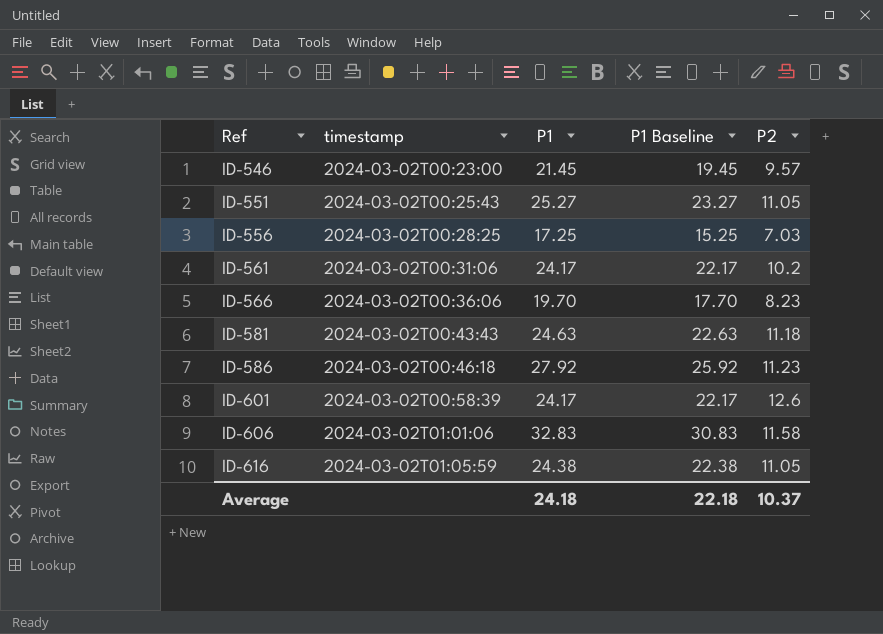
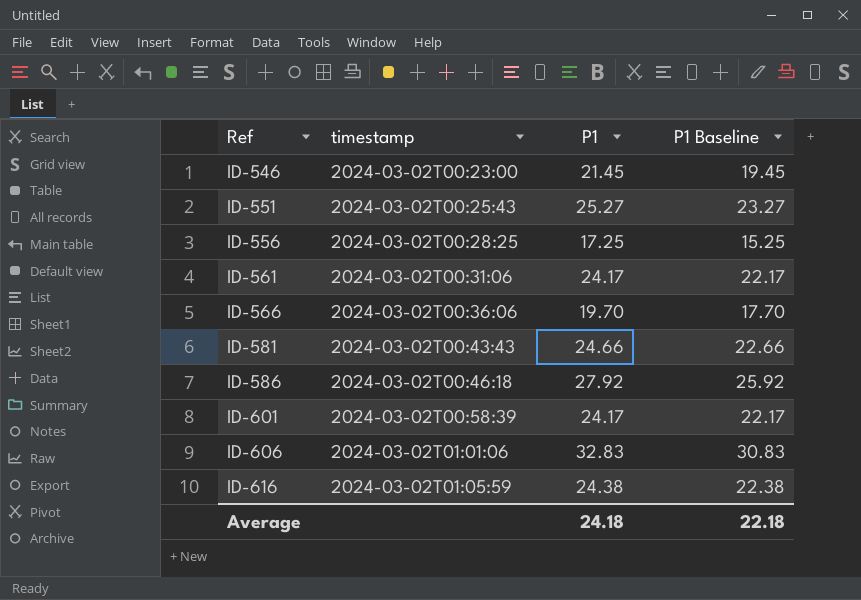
column P2 | position: 5 -> none
ID-581 | P1: 24.63 -> 24.66
ID-581 | P1 Baseline: 22.63 -> 22.66

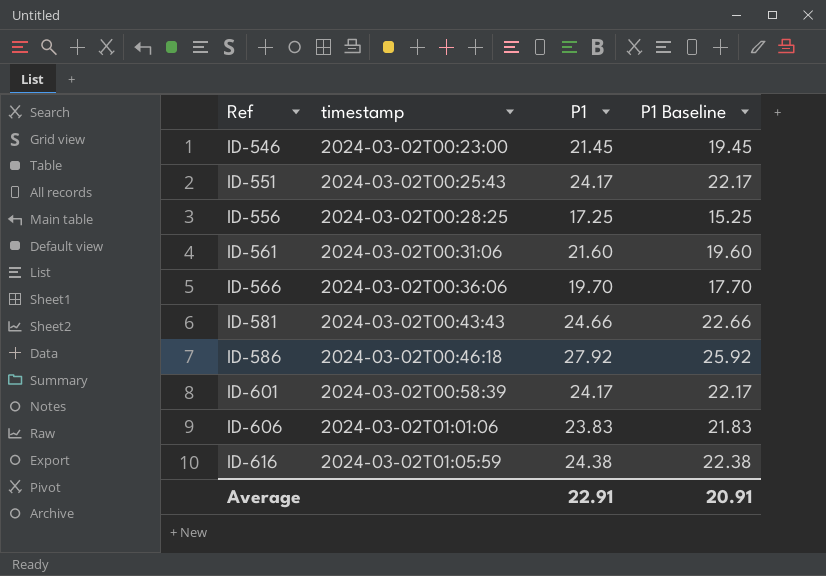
ID-551 | P1: 25.27 -> 24.17
ID-551 | P1 Baseline: 23.27 -> 22.17
ID-561 | P1: 24.17 -> 21.60
ID-561 | P1 Baseline: 22.17 -> 19.60
ID-606 | P1: 32.83 -> 23.83
ID-606 | P1 Baseline: 30.83 -> 21.83
Average | P1: 24.18 -> 22.91
Average | P1 Baseline: 22.18 -> 20.91

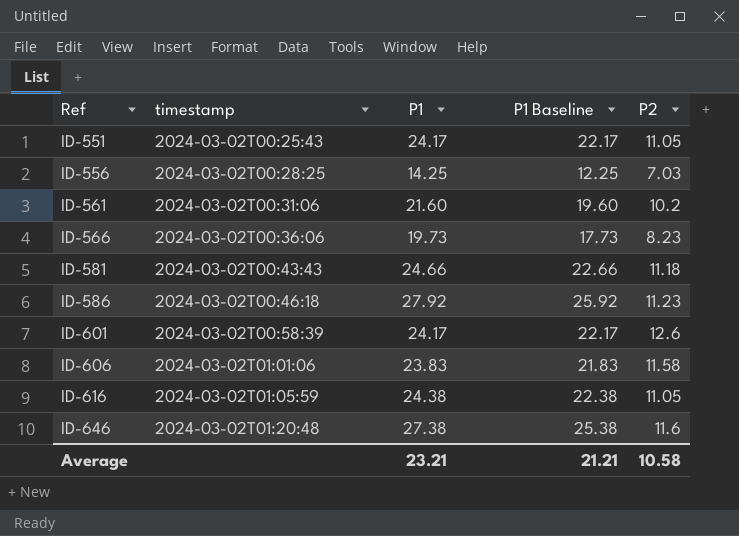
column P2 | position: none -> 5
row ID-546: 2024-03-02T00:23:00 | 21.45 | 19.45 -> none
ID-556 | P1: 17.25 -> 14.25
ID-556 | P1 Baseline: 15.25 -> 12.25
ID-566 | P1: 19.70 -> 19.73
ID-566 | P1 Baseline: 17.70 -> 17.73
row ID-646: none -> 2024-03-02T01:20:48 | 27.38 | 25.38 | 11.6
Average | P1: 22.91 -> 23.21
Average | P1 Baseline: 20.91 -> 21.21

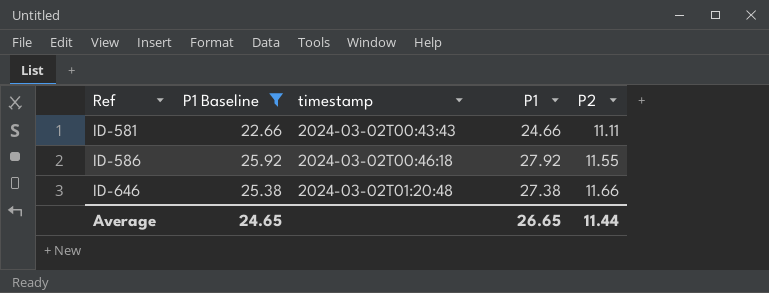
filter: none -> P1 Baseline >= 22.66
column P1 Baseline | position: 4 -> 2
ID-581 | P2: 11.18 -> 11.11
ID-586 | P2: 11.23 -> 11.55
ID-646 | P2: 11.6 -> 11.66
Average | P1 Baseline: 21.21 -> 24.65
Average | P1: 23.21 -> 26.65
Average | P2: 10.58 -> 11.44

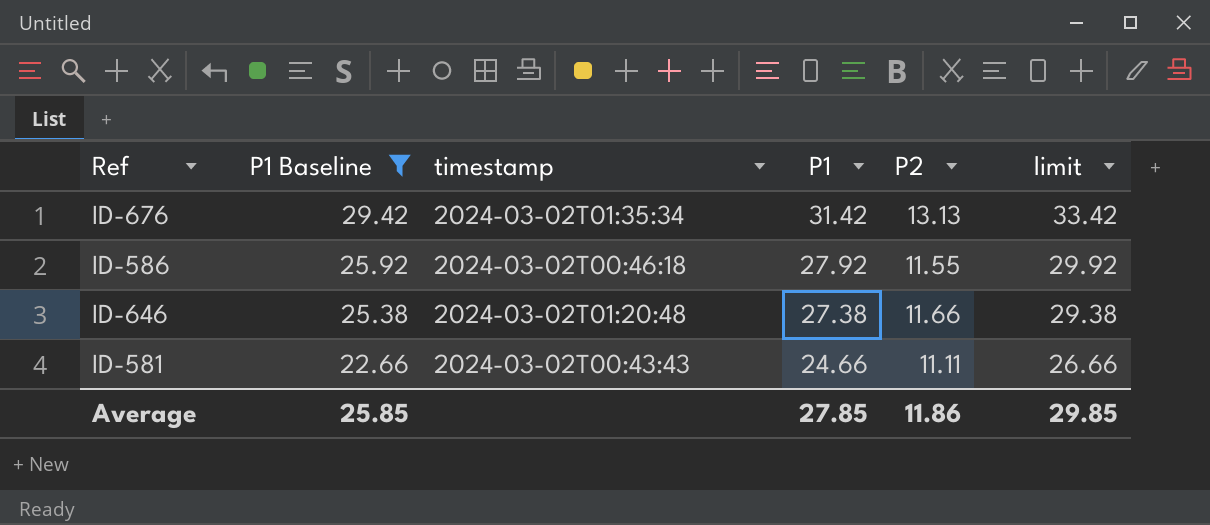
row order: Ref ascending -> P1 Baseline descending
column limit | formula: none -> [P1] + 2
row ID-676: none -> 29.42 | 2024-03-02T01:35:34 | 31.42 | 13.13 | 33.42
Average | P1 Baseline: 24.65 -> 25.85
Average | P1: 26.65 -> 27.85
Average | P2: 11.44 -> 11.86

